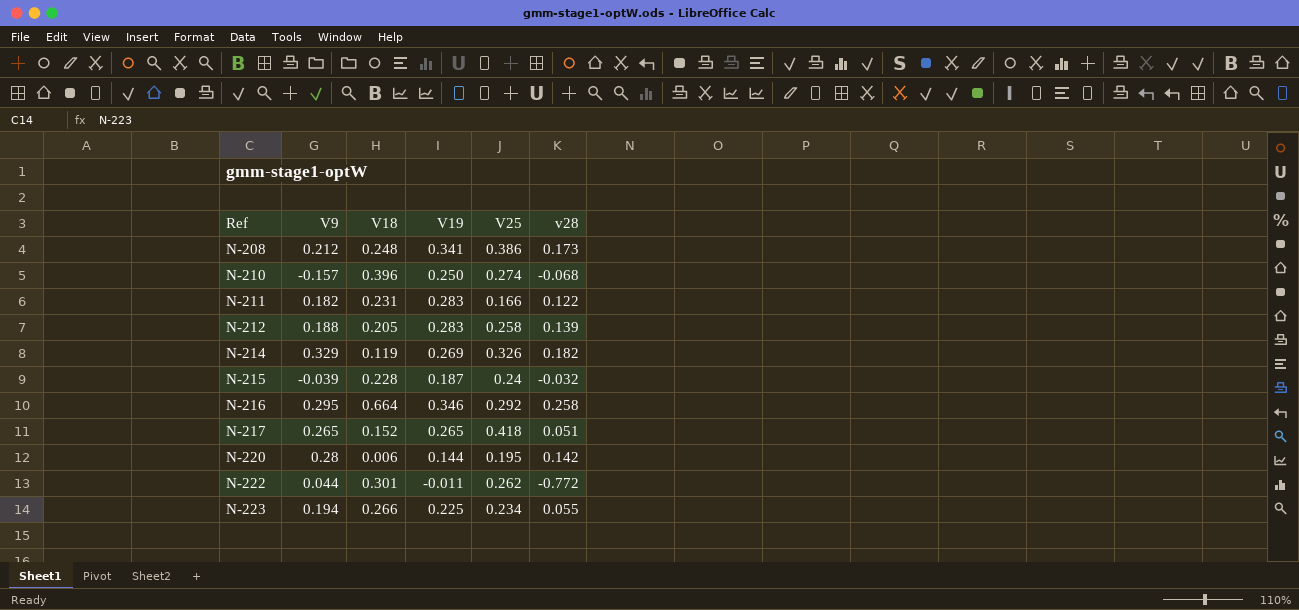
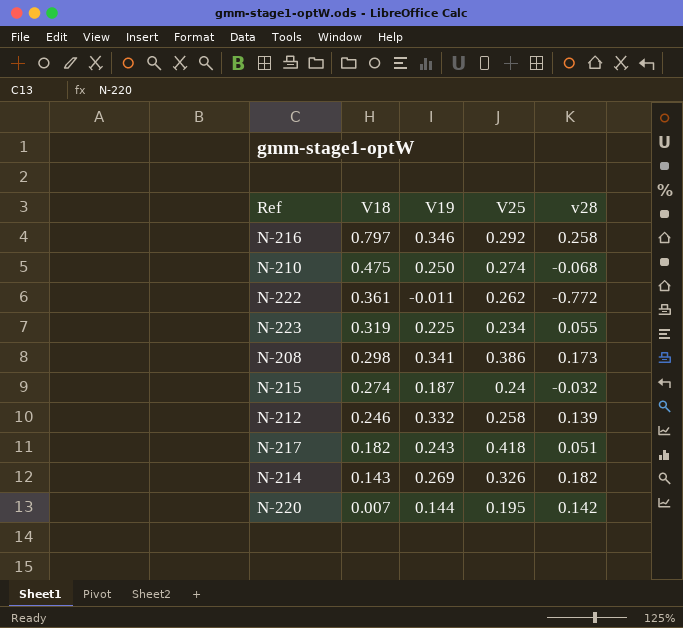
row order: Ref ascending -> V18 descending
column V9 | position: 2 -> none
row N-211: 0.182 | 0.231 | 0.283 | 0.166 | 0.122 -> none
N-216 | V18: 0.664 -> 0.797
N-210 | V18: 0.396 -> 0.475
N-222 | V18: 0.301 -> 0.361
N-223 | V18: 0.266 -> 0.319
N-208 | V18: 0.248 -> 0.298
N-215 | V18: 0.228 -> 0.274
N-212 | V18: 0.205 -> 0.246
N-212 | V19: 0.283 -> 0.332
N-217 | V18: 0.152 -> 0.182
N-217 | V19: 0.265 -> 0.243
N-214 | V18: 0.119 -> 0.143
N-220 | V18: 0.006 -> 0.007

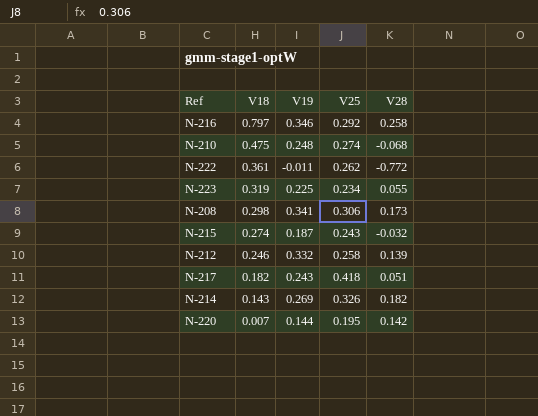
column name: v28 -> V28
N-210 | V19: 0.250 -> 0.248
N-208 | V25: 0.386 -> 0.306
N-215 | V25: 0.24 -> 0.243

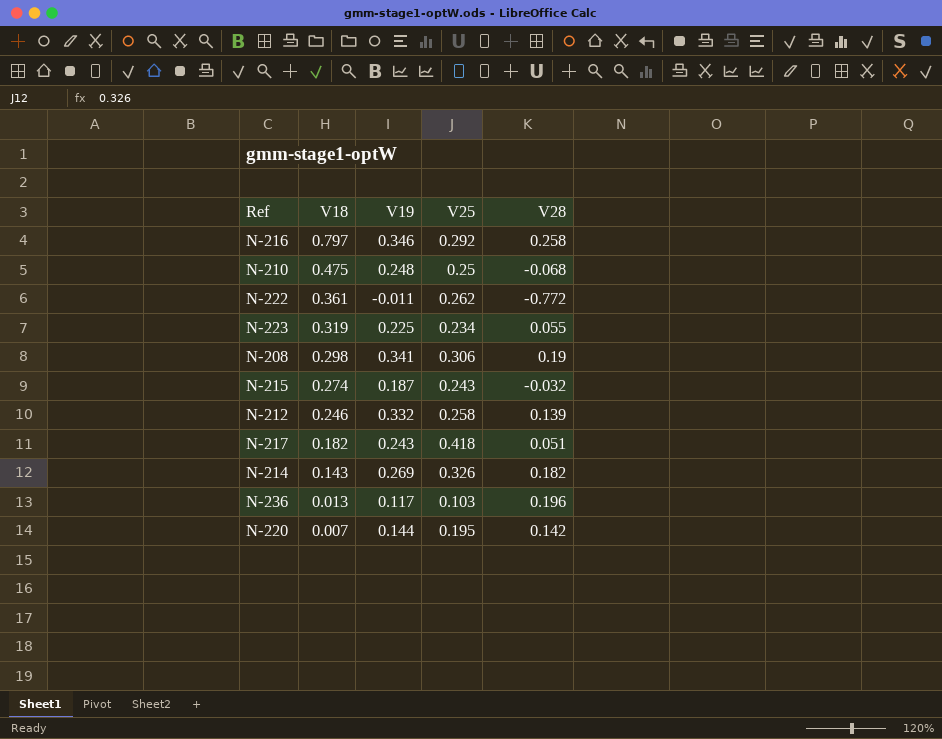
N-210 | V25: 0.274 -> 0.25
N-208 | V28: 0.173 -> 0.19
row N-236: none -> 0.013 | 0.117 | 0.103 | 0.196

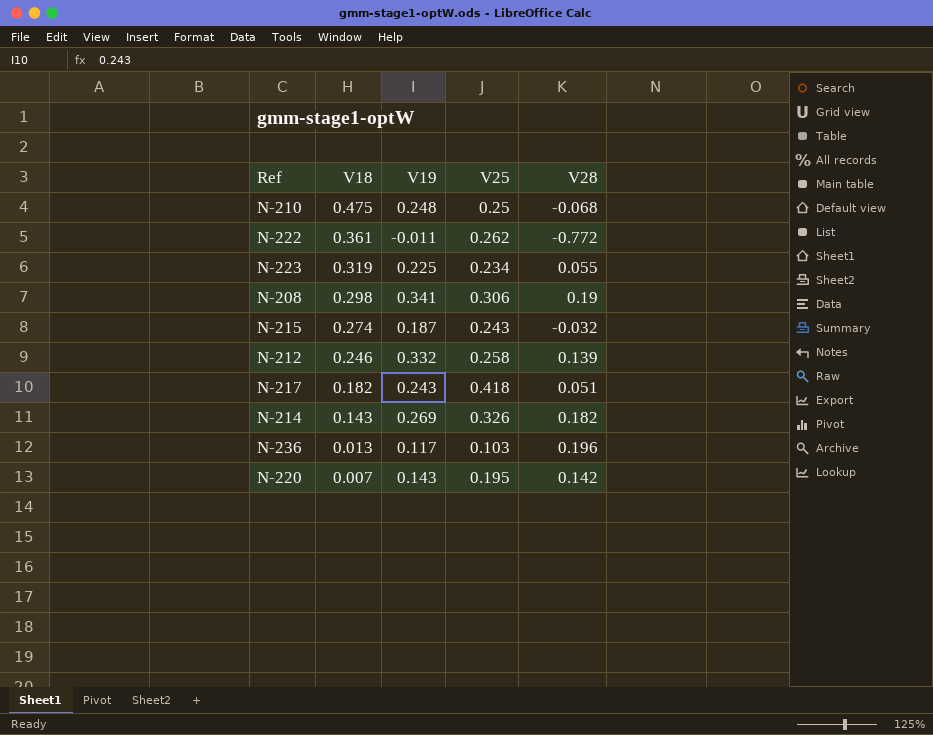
row N-216: 0.797 | 0.346 | 0.292 | 0.258 -> none
N-220 | V19: 0.144 -> 0.143

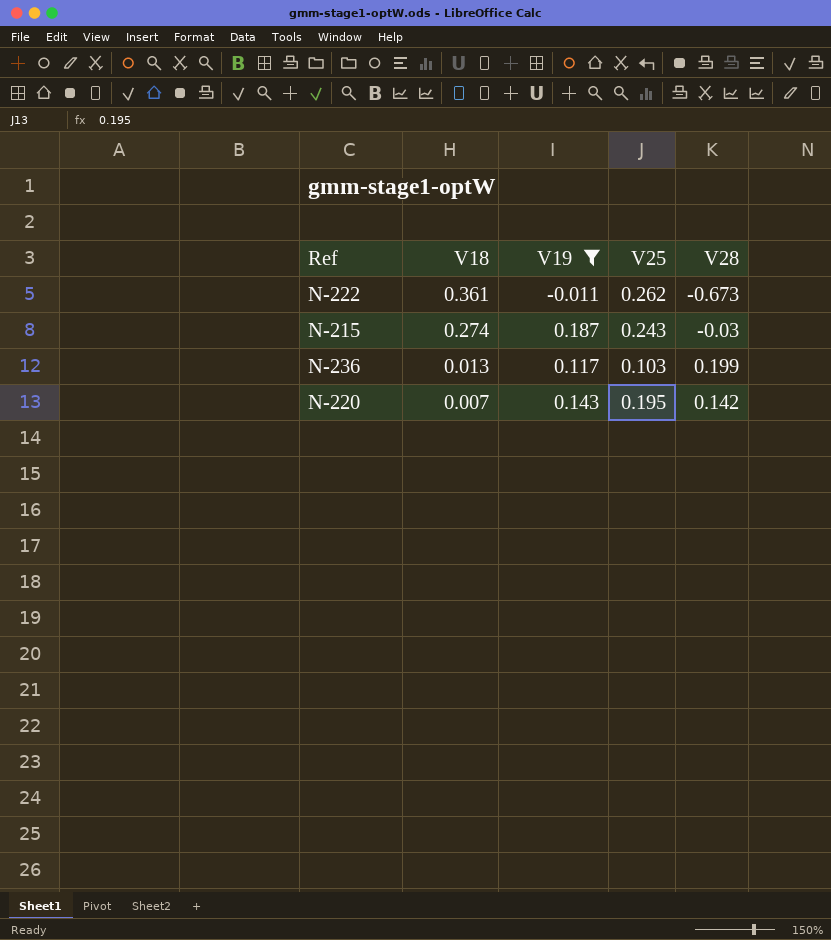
filter: none -> V19 <= 0.187
N-222 | V28: -0.772 -> -0.673
N-215 | V28: -0.032 -> -0.03
N-236 | V28: 0.196 -> 0.199

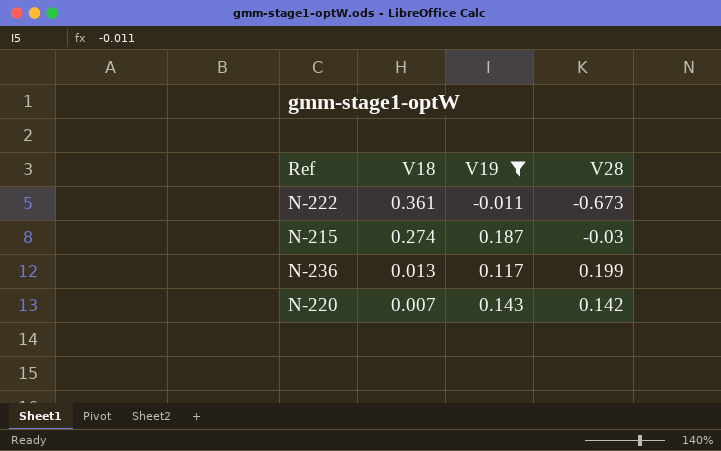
column V25 | position: 4 -> none

